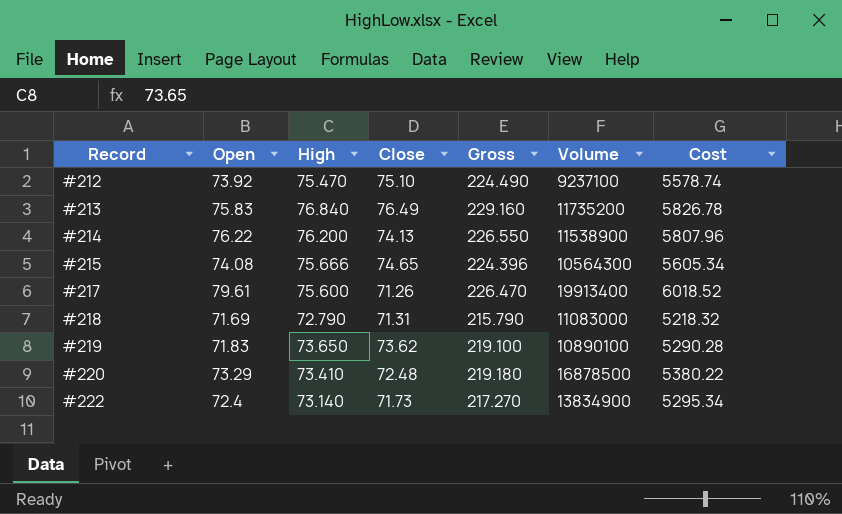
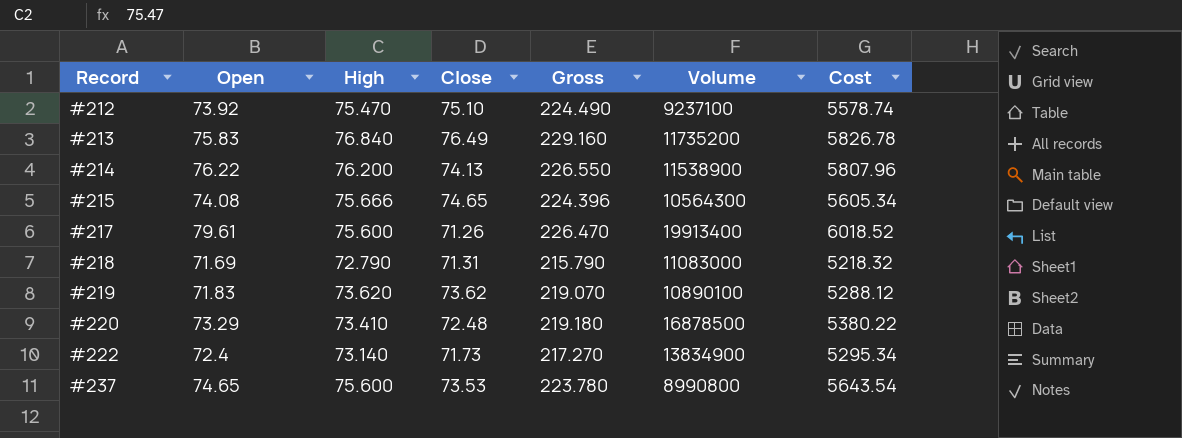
#219 | High: 73.650 -> 73.620
#219 | Gross: 219.100 -> 219.070
#219 | Cost: 5290.28 -> 5288.12
row #237: none -> 74.65 | 75.600 | 73.53 | 223.780 | 8990800 | 5643.54

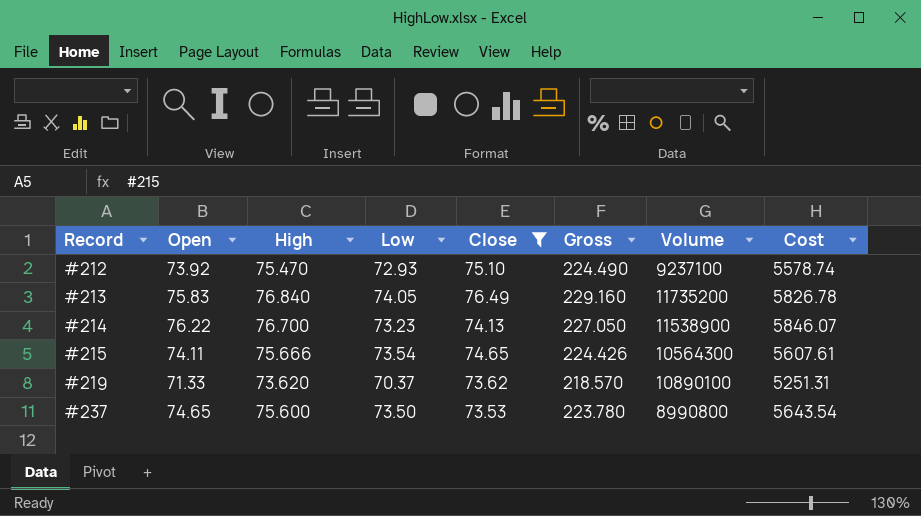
filter: none -> Close >= 73.53
column Low | position: none -> 4
#214 | High: 76.200 -> 76.700
#214 | Gross: 226.550 -> 227.050
#214 | Cost: 5807.96 -> 5846.07
#215 | Open: 74.08 -> 74.11
#215 | Gross: 224.396 -> 224.426
#215 | Cost: 5605.34 -> 5607.61
#219 | Open: 71.83 -> 71.33
#219 | Gross: 219.070 -> 218.570
#219 | Cost: 5288.12 -> 5251.31

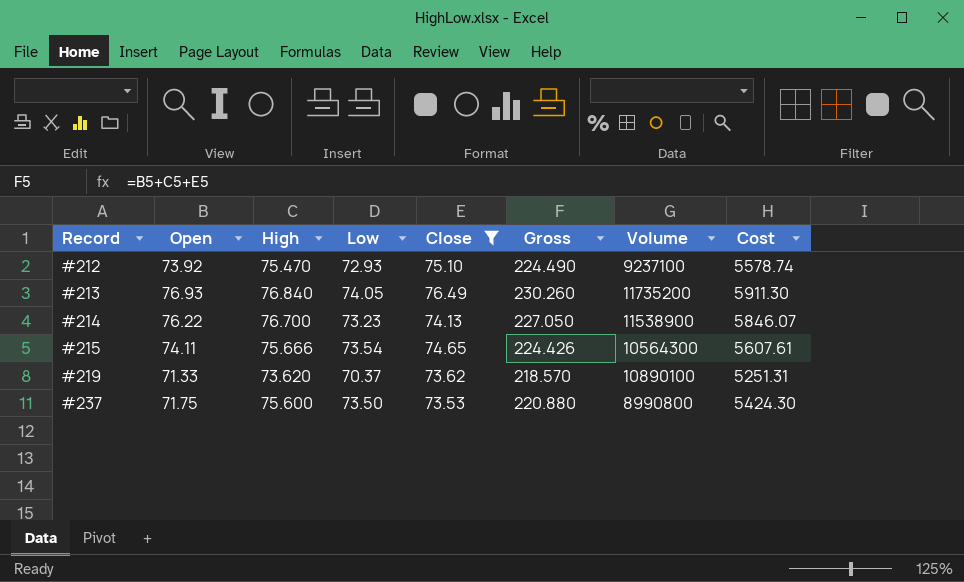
#213 | Open: 75.83 -> 76.93
#213 | Gross: 229.160 -> 230.260
#213 | Cost: 5826.78 -> 5911.30
#237 | Open: 74.65 -> 71.75
#237 | Gross: 223.780 -> 220.880
#237 | Cost: 5643.54 -> 5424.30

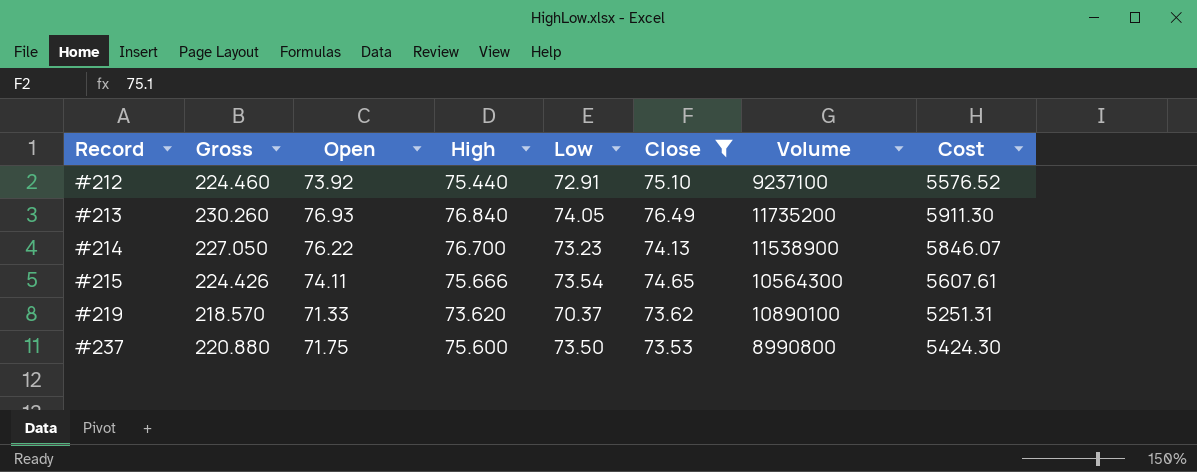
column Gross | position: 6 -> 2
#212 | Gross: 224.490 -> 224.460
#212 | High: 75.470 -> 75.440
#212 | Low: 72.93 -> 72.91
#212 | Cost: 5578.74 -> 5576.52

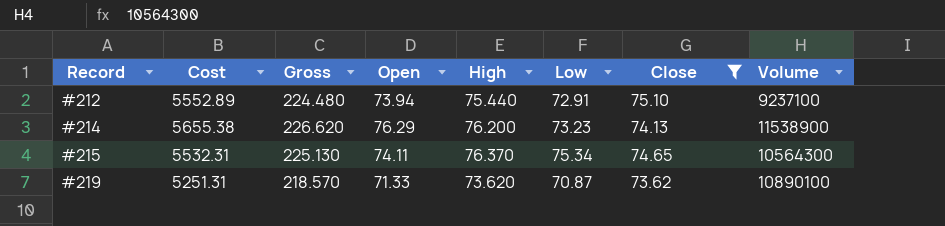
column Cost | formula: [Open] * [High] -> [Open] * [Close]
column Cost | position: 8 -> 2
row #213: 230.260 | 76.93 | 76.840 | 74.05 | 76.49 | 11735200 | 5911.30 -> none
row #237: 220.880 | 71.75 | 75.600 | 73.50 | 73.53 | 8990800 | 5424.30 -> none
#212 | Gross: 224.460 -> 224.480
#212 | Open: 73.92 -> 73.94
#214 | Gross: 227.050 -> 226.620
#214 | Open: 76.22 -> 76.29
#214 | High: 76.700 -> 76.200
#215 | Gross: 224.426 -> 225.130
#215 | High: 75.666 -> 76.370
#215 | Low: 73.54 -> 75.34
#219 | Low: 70.37 -> 70.87

